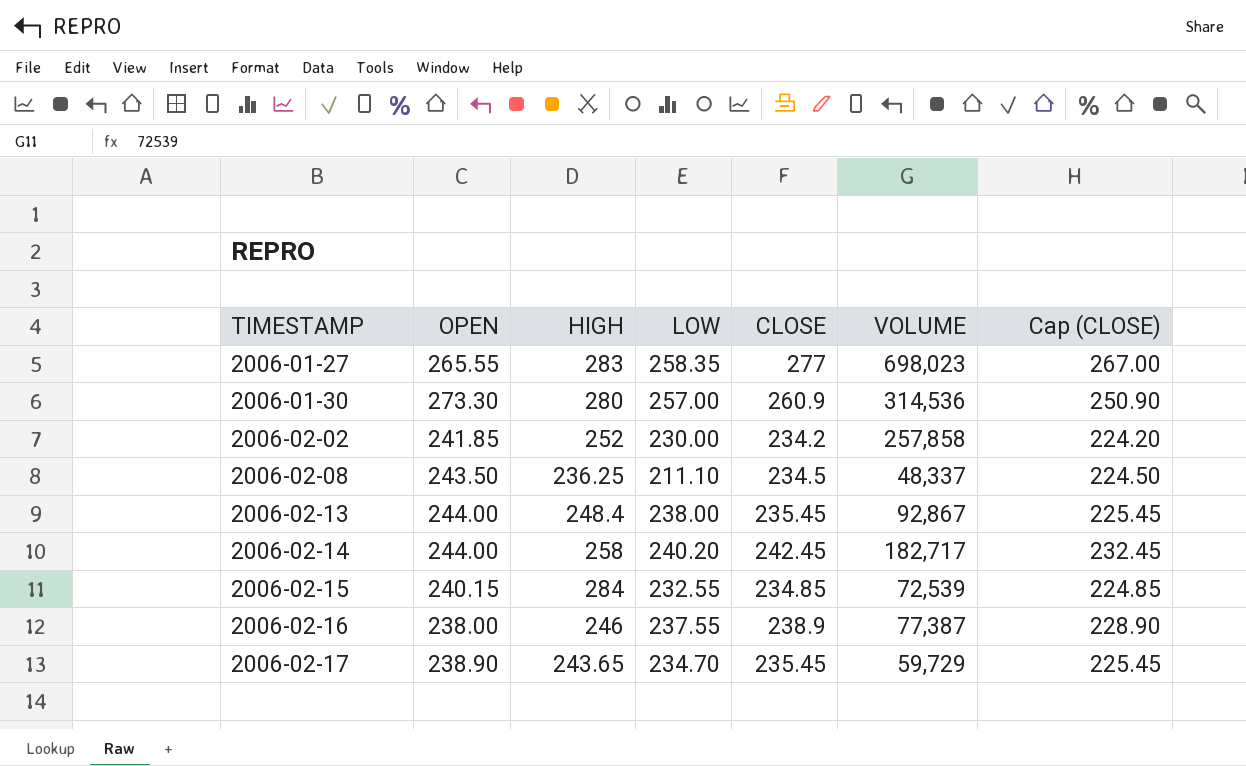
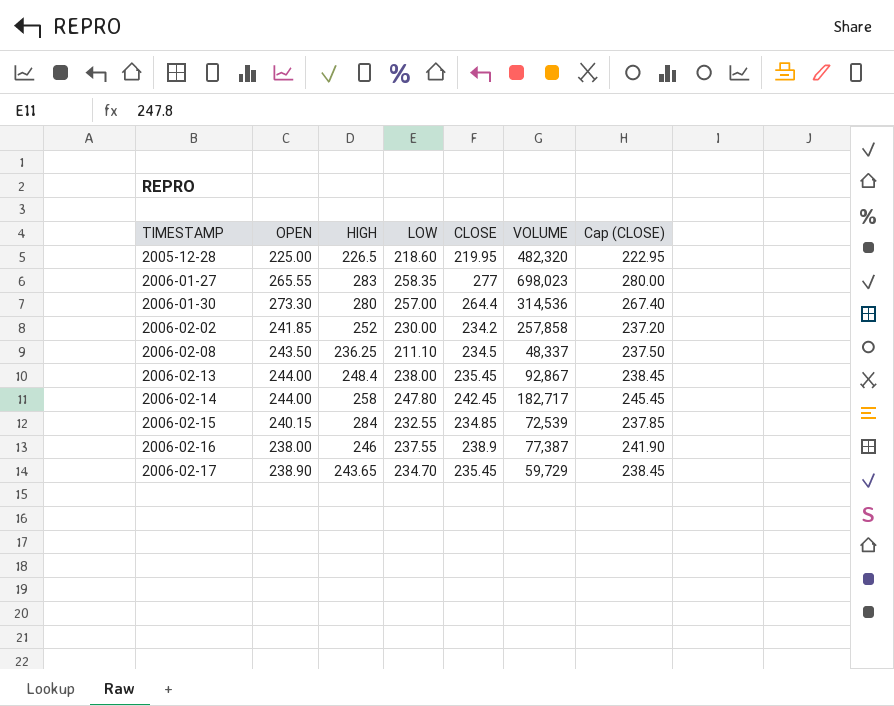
column Cap (CLOSE) | formula: [CLOSE] - 10 -> [CLOSE] + 3
row 2005-12-28: none -> 225.00 | 226.5 | 218.60 | 219.95 | 482,320 | 222.95
2006-01-30 | CLOSE: 260.9 -> 264.4
2006-02-14 | LOW: 240.20 -> 247.80

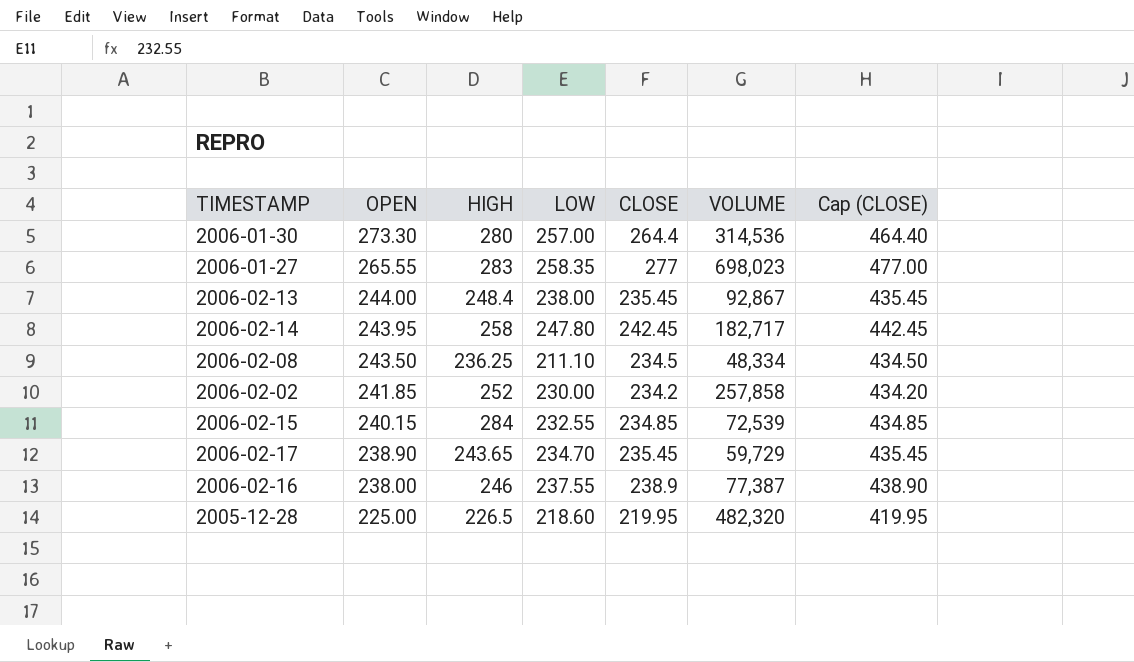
row order: TIMESTAMP ascending -> OPEN descending
column Cap (CLOSE) | formula: [CLOSE] + 3 -> [CLOSE] + 200
2006-02-14 | OPEN: 244.00 -> 243.95
2006-02-08 | VOLUME: 48,337 -> 48,334

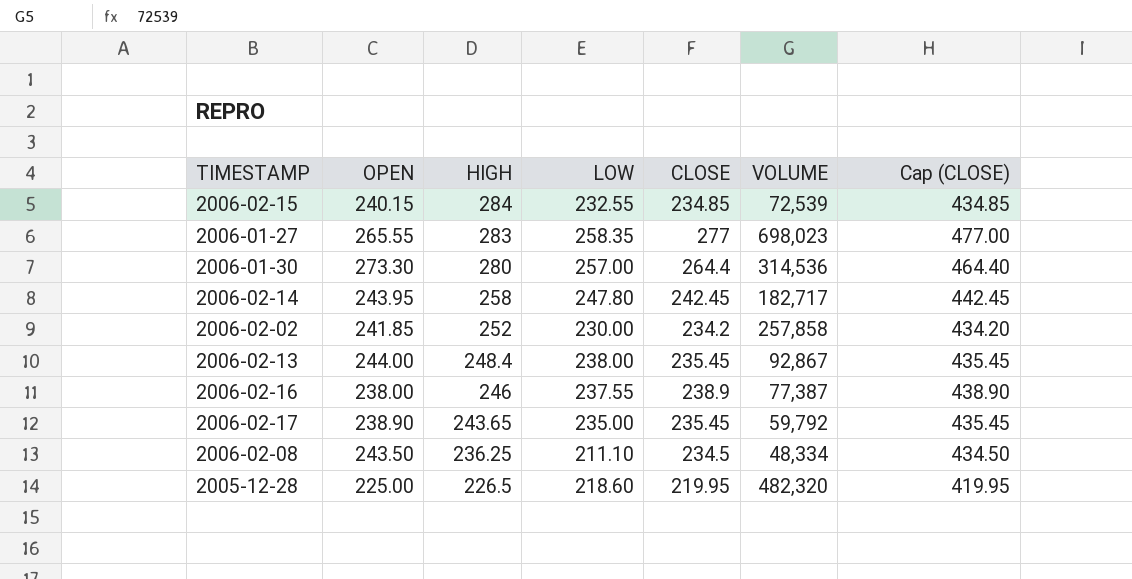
row order: OPEN descending -> HIGH descending
2006-02-17 | LOW: 234.70 -> 235.00
2006-02-17 | VOLUME: 59,729 -> 59,792

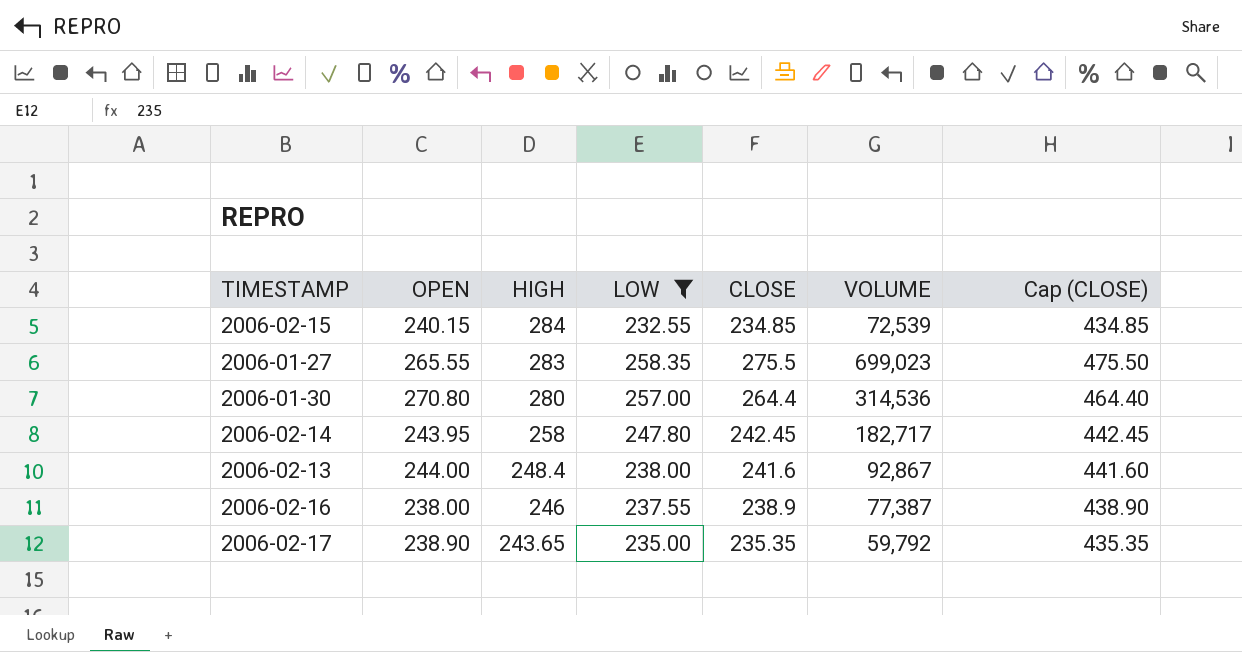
filter: none -> LOW >= 232.55
2006-01-27 | CLOSE: 277 -> 275.5
2006-01-27 | VOLUME: 698,023 -> 699,023
2006-01-27 | Cap (CLOSE): 477.00 -> 475.50
2006-01-30 | OPEN: 273.30 -> 270.80
2006-02-13 | CLOSE: 235.45 -> 241.6
2006-02-13 | Cap (CLOSE): 435.45 -> 441.60
2006-02-17 | CLOSE: 235.45 -> 235.35
2006-02-17 | Cap (CLOSE): 435.45 -> 435.35

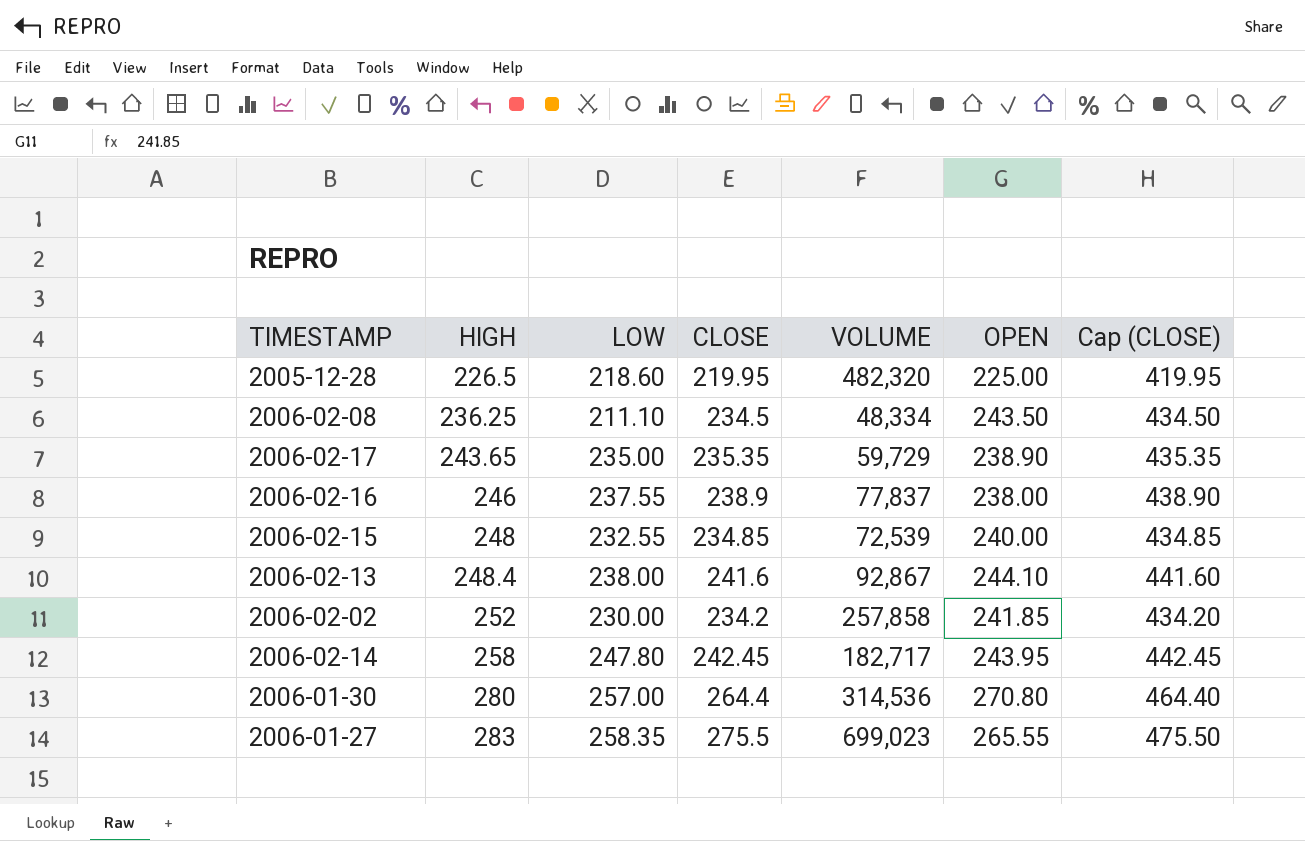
filter: LOW >= 232.55 -> none
row order: HIGH descending -> HIGH ascending
column OPEN | position: 2 -> 6
2006-02-17 | VOLUME: 59,792 -> 59,729
2006-02-16 | VOLUME: 77,387 -> 77,837
2006-02-15 | HIGH: 284 -> 248
2006-02-15 | OPEN: 240.15 -> 240.00
2006-02-13 | OPEN: 244.00 -> 244.10

